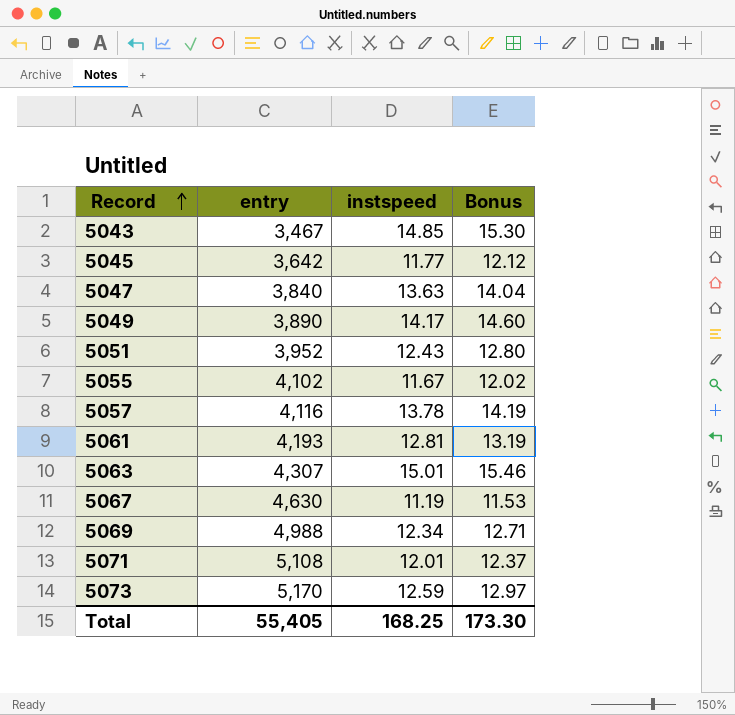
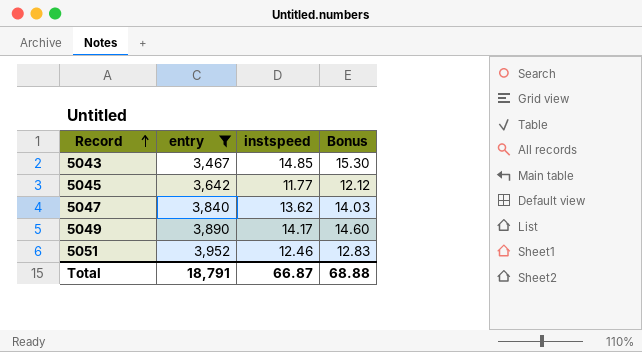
filter: none -> entry <= 3,952
5047 | instspeed: 13.63 -> 13.62
5047 | Bonus: 14.04 -> 14.03
5051 | instspeed: 12.43 -> 12.46
5051 | Bonus: 12.80 -> 12.83
Total | entry: 55,405 -> 18,791
Total | instspeed: 168.25 -> 66.87
Total | Bonus: 173.30 -> 68.88

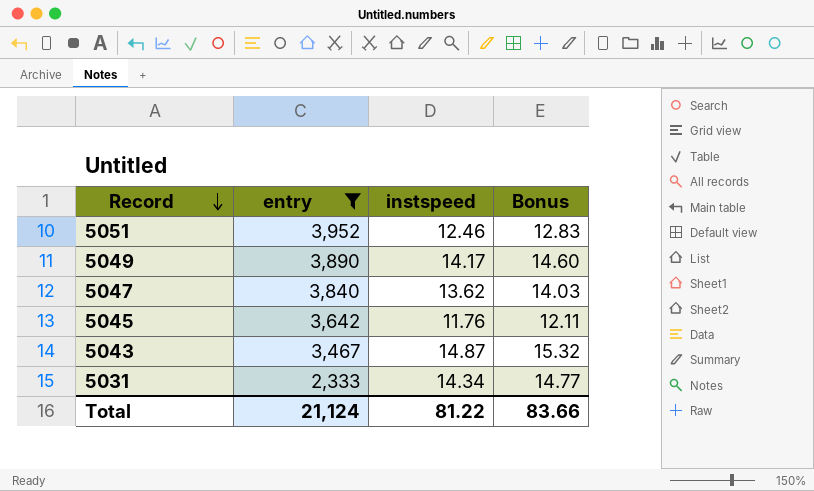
row order: Record ascending -> Record descending
5045 | instspeed: 11.77 -> 11.76
5045 | Bonus: 12.12 -> 12.11
5043 | instspeed: 14.85 -> 14.87
5043 | Bonus: 15.30 -> 15.32
row 5031: none -> 2,333 | 14.34 | 14.77
Total | entry: 18,791 -> 21,124
Total | instspeed: 66.87 -> 81.22
Total | Bonus: 68.88 -> 83.66

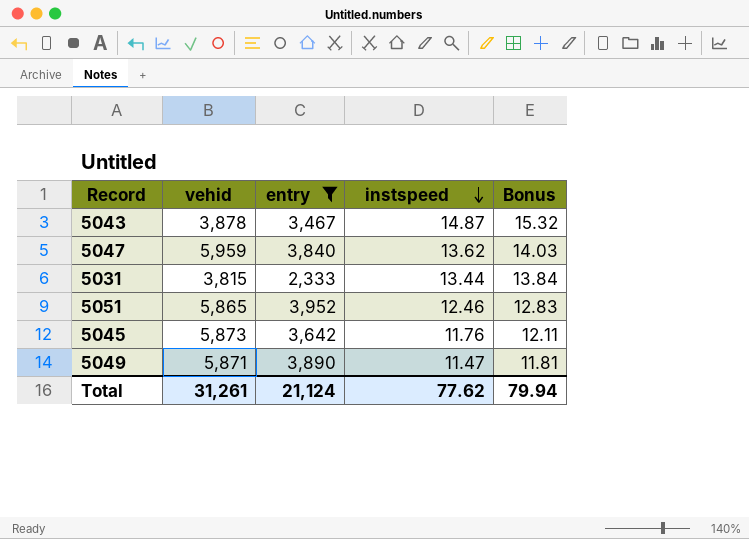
row order: Record descending -> instspeed descending
column vehid | position: none -> 2
5031 | instspeed: 14.34 -> 13.44
5031 | Bonus: 14.77 -> 13.84
5049 | instspeed: 14.17 -> 11.47
5049 | Bonus: 14.60 -> 11.81
Total | instspeed: 81.22 -> 77.62
Total | Bonus: 83.66 -> 79.94

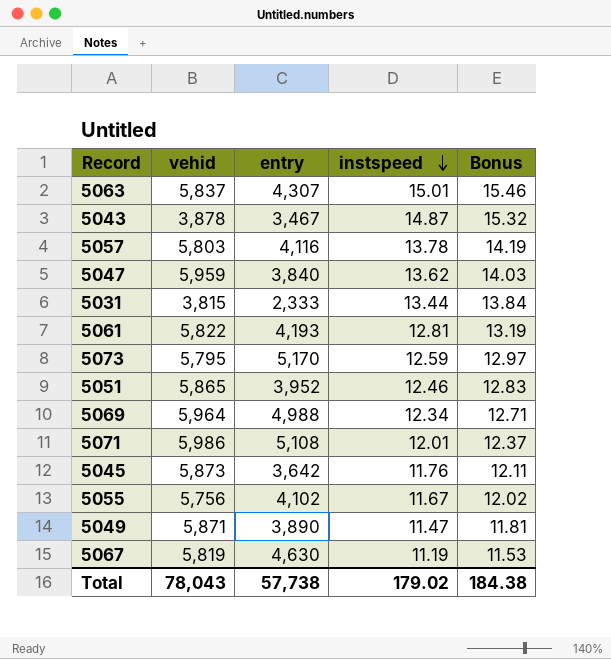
filter: entry <= 3,952 -> none
Total | vehid: 31,261 -> 78,043
Total | entry: 21,124 -> 57,738
Total | instspeed: 77.62 -> 179.02
Total | Bonus: 79.94 -> 184.38

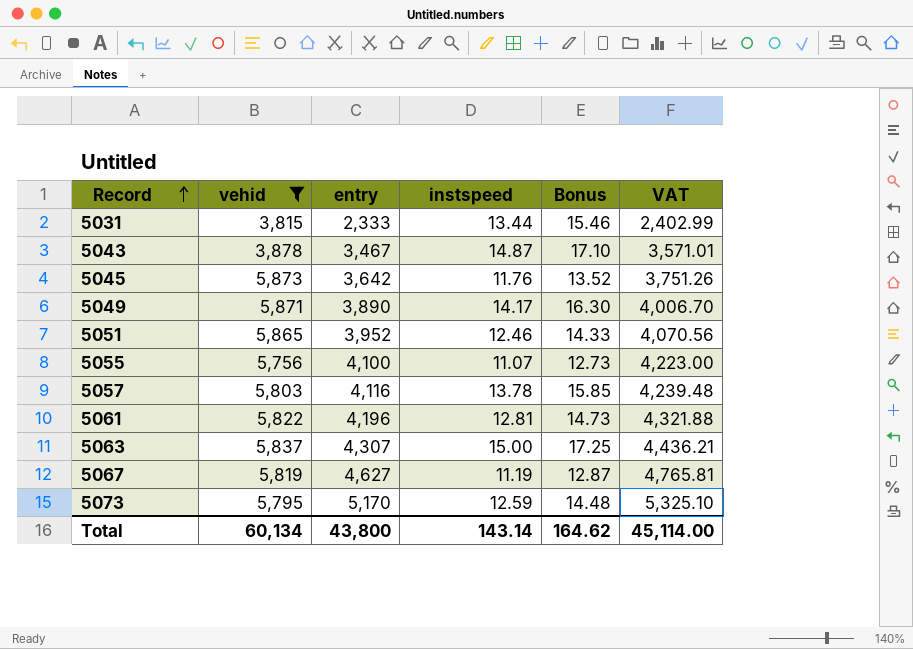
filter: none -> vehid <= 5,873
row order: instspeed descending -> Record ascending
column Bonus | formula: [instspeed] * 1.03 -> [instspeed] * 1.15
column VAT | formula: none -> [entry] * 1.03
5049 | instspeed: 11.47 -> 14.17
5055 | entry: 4,102 -> 4,100
5055 | instspeed: 11.67 -> 11.07
5061 | entry: 4,193 -> 4,196
5063 | instspeed: 15.01 -> 15.00
5067 | entry: 4,630 -> 4,627
Total | vehid: 78,043 -> 60,134
Total | entry: 57,738 -> 43,800
Total | instspeed: 179.02 -> 143.14
Total | Bonus: 184.38 -> 164.62

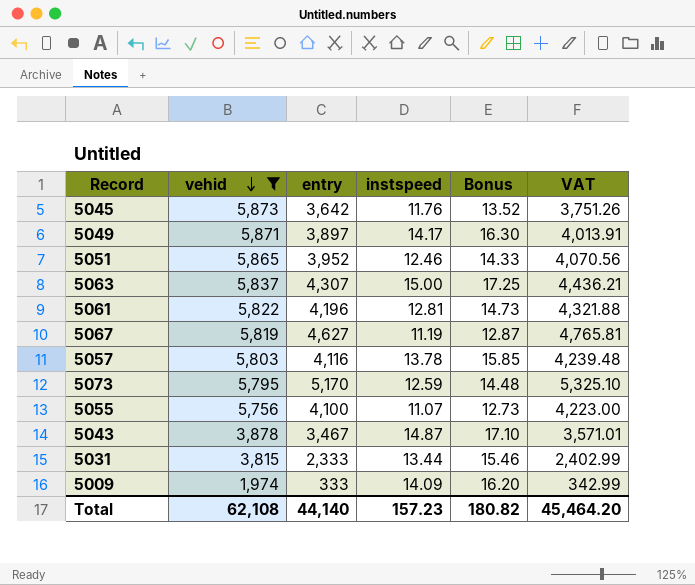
row order: Record ascending -> vehid descending
5049 | entry: 3,890 -> 3,897
5049 | VAT: 4,006.70 -> 4,013.91
row 5009: none -> 1,974 | 333 | 14.09 | 16.20 | 342.99
Total | vehid: 60,134 -> 62,108
Total | entry: 43,800 -> 44,140
Total | instspeed: 143.14 -> 157.23
Total | Bonus: 164.62 -> 180.82
Total | VAT: 45,114.00 -> 45,464.20

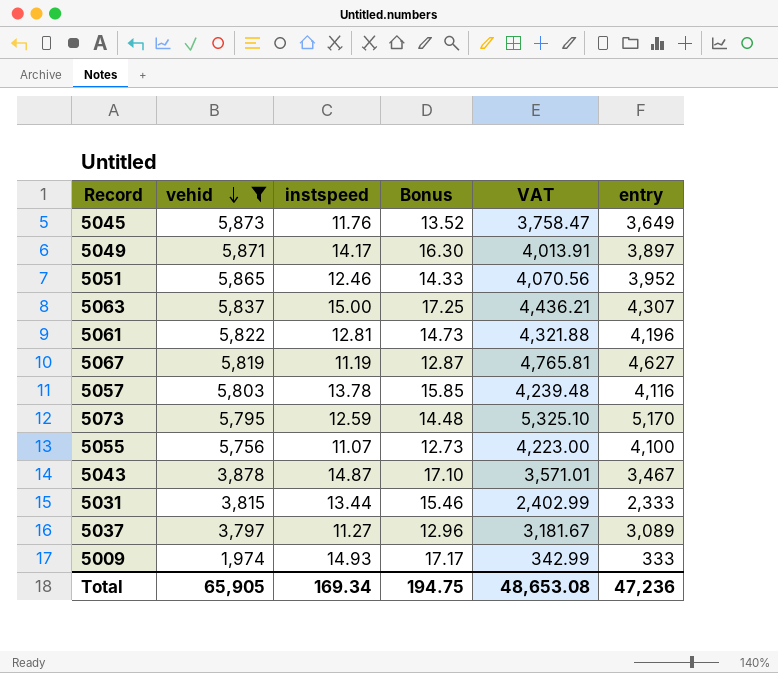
column entry | position: 3 -> 6
5045 | VAT: 3,751.26 -> 3,758.47
5045 | entry: 3,642 -> 3,649
row 5037: none -> 3,797 | 11.27 | 12.96 | 3,181.67 | 3,089
5009 | instspeed: 14.09 -> 14.93
5009 | Bonus: 16.20 -> 17.17
Total | vehid: 62,108 -> 65,905
Total | instspeed: 157.23 -> 169.34
Total | Bonus: 180.82 -> 194.75
Total | VAT: 45,464.20 -> 48,653.08
Total | entry: 44,140 -> 47,236

